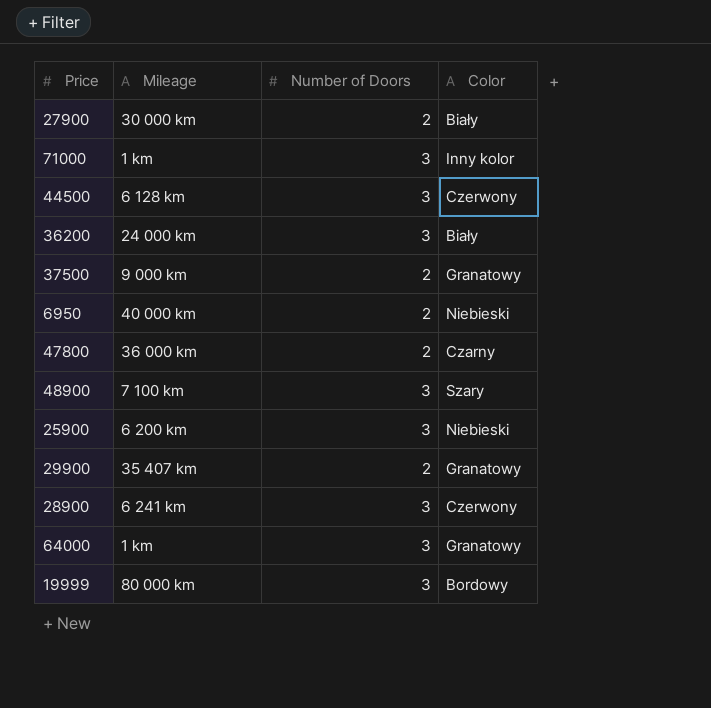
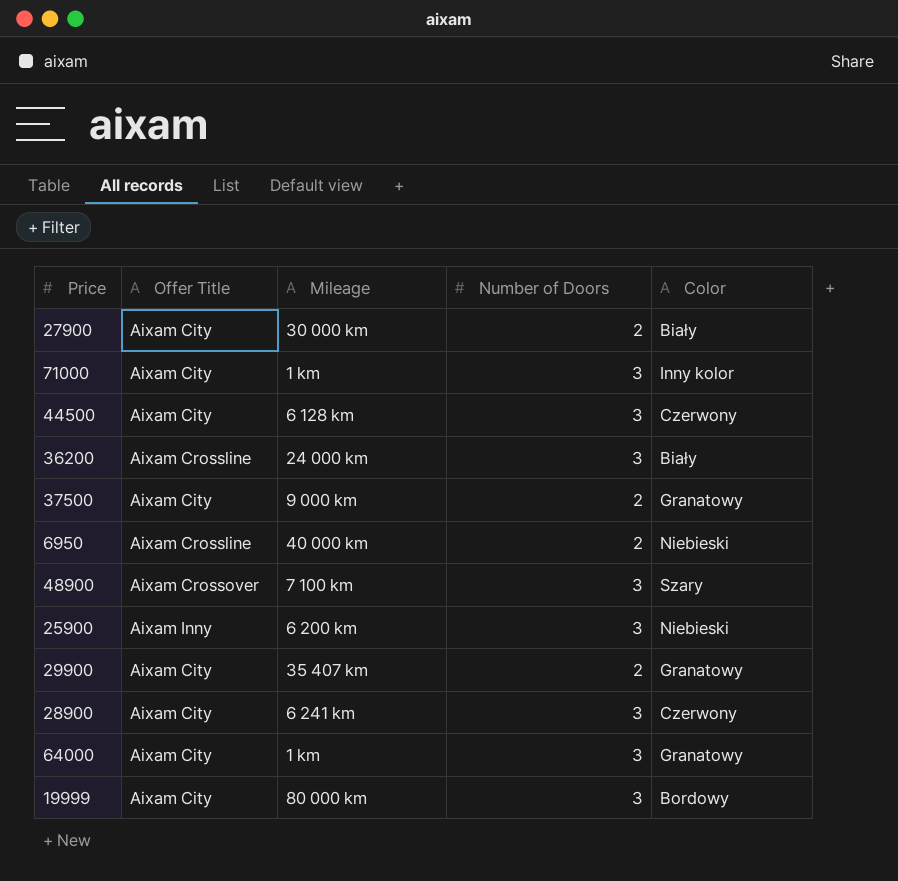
column Offer Title | position: none -> 2
row 47800: 36 000 km | 2 | Czarny -> none

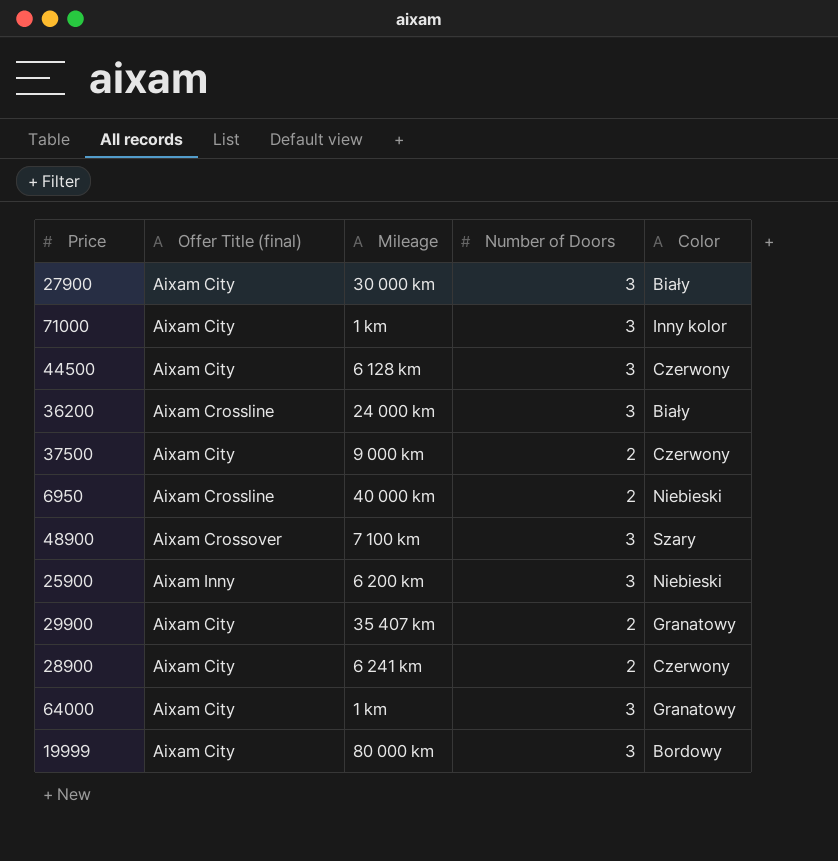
column name: Offer Title -> Offer Title (final)
27900 | Number of Doors: 2 -> 3
37500 | Color: Granatowy -> Czerwony
28900 | Number of Doors: 3 -> 2

